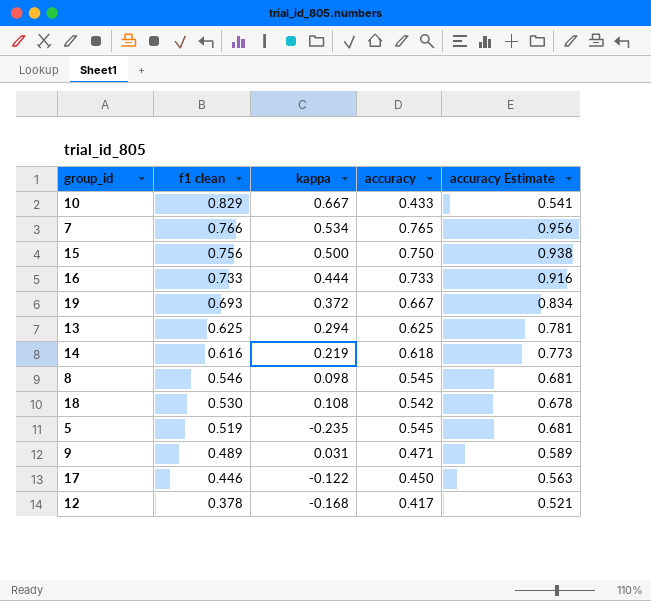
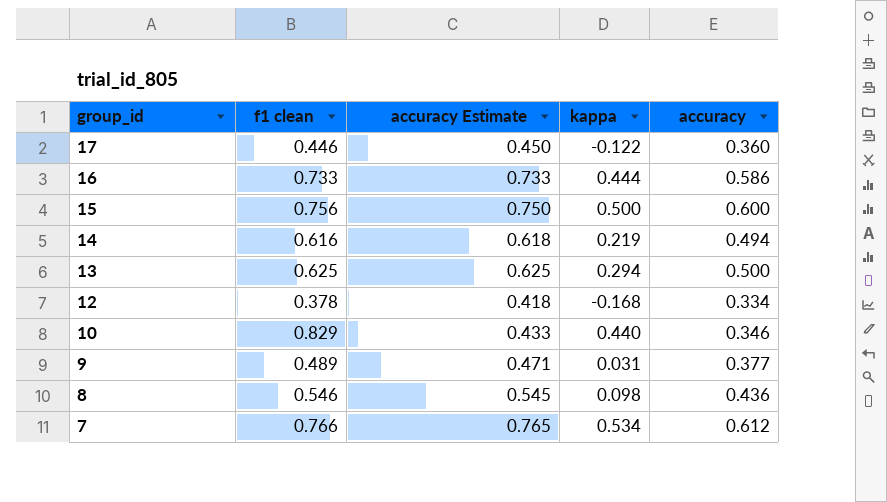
row order: f1 clean descending -> group_id descending
column accuracy Estimate | position: 5 -> 3
row 19: 0.693 | 0.372 | 0.667 | 0.834 -> none
row 18: 0.530 | 0.108 | 0.542 | 0.678 -> none
row 5: 0.519 | -0.235 | 0.545 | 0.681 -> none
17 | accuracy Estimate: 0.563 -> 0.450
17 | accuracy: 0.450 -> 0.360
16 | accuracy Estimate: 0.916 -> 0.733
16 | accuracy: 0.733 -> 0.586
15 | accuracy Estimate: 0.938 -> 0.750
15 | accuracy: 0.750 -> 0.600
14 | accuracy Estimate: 0.773 -> 0.618
14 | accuracy: 0.618 -> 0.494
13 | accuracy Estimate: 0.781 -> 0.625
13 | accuracy: 0.625 -> 0.500
12 | accuracy Estimate: 0.521 -> 0.418
12 | accuracy: 0.417 -> 0.334
10 | accuracy Estimate: 0.541 -> 0.433
10 | kappa: 0.667 -> 0.440
10 | accuracy: 0.433 -> 0.346
9 | accuracy Estimate: 0.589 -> 0.471
9 | accuracy: 0.471 -> 0.377
8 | accuracy Estimate: 0.681 -> 0.545
8 | accuracy: 0.545 -> 0.436
7 | accuracy Estimate: 0.956 -> 0.765
7 | accuracy: 0.765 -> 0.612

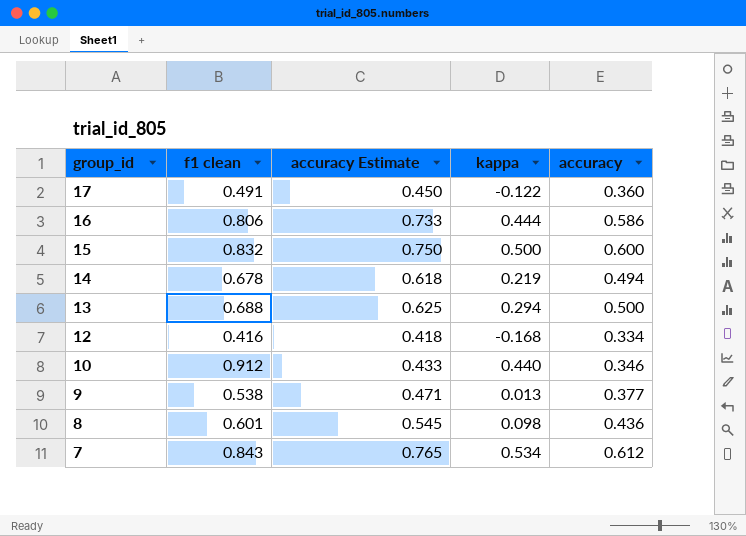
17 | f1 clean: 0.446 -> 0.491
16 | f1 clean: 0.733 -> 0.806
15 | f1 clean: 0.756 -> 0.832
14 | f1 clean: 0.616 -> 0.678
13 | f1 clean: 0.625 -> 0.688
12 | f1 clean: 0.378 -> 0.416
10 | f1 clean: 0.829 -> 0.912
9 | f1 clean: 0.489 -> 0.538
9 | kappa: 0.031 -> 0.013
8 | f1 clean: 0.546 -> 0.601
7 | f1 clean: 0.766 -> 0.843

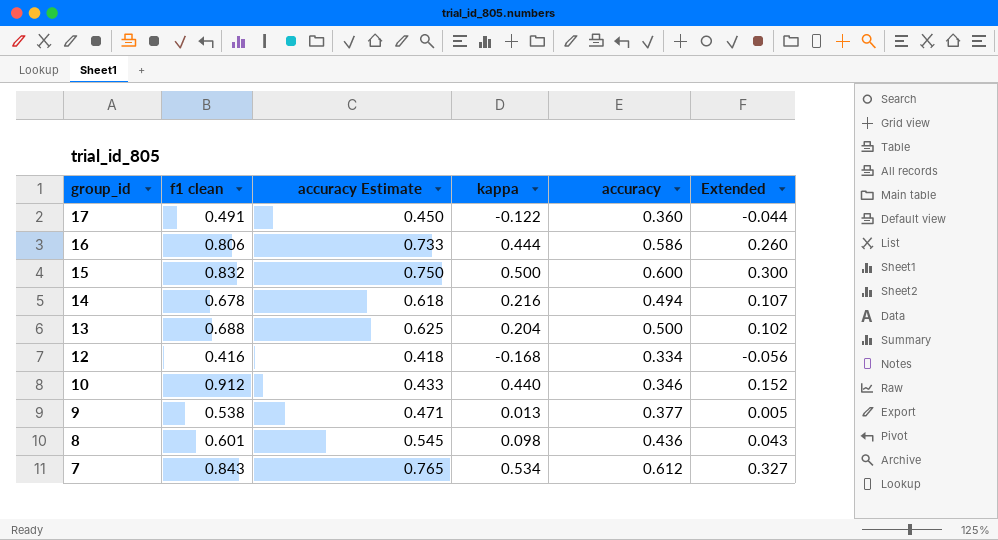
column Extended | formula: none -> [kappa] * [accuracy]
14 | kappa: 0.219 -> 0.216
13 | kappa: 0.294 -> 0.204

